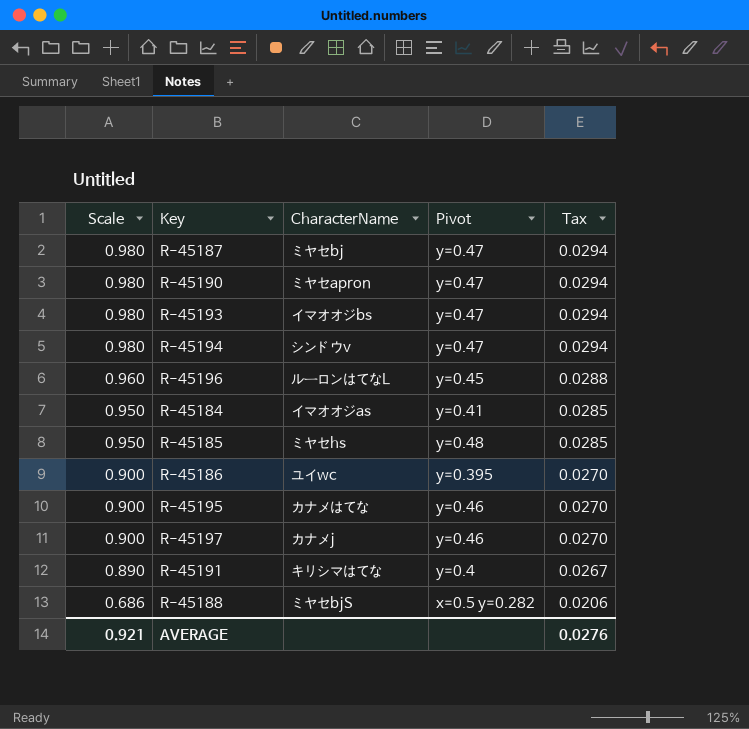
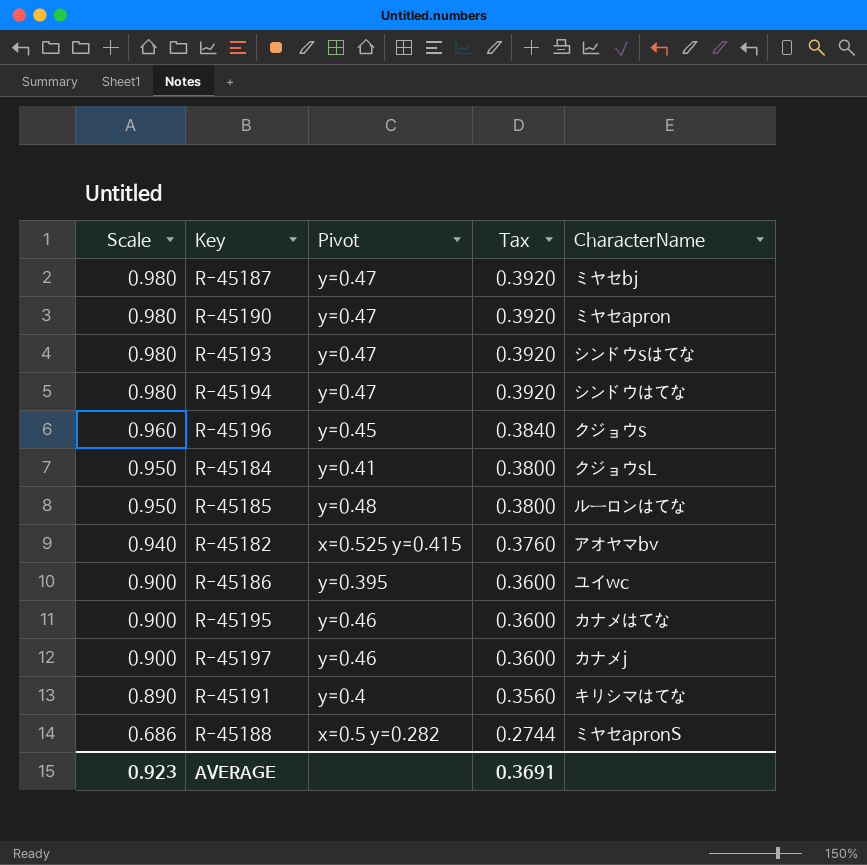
column Tax | formula: [Scale] * 0.03 -> [Scale] * 0.4
column CharacterName | position: 3 -> 5
R-45193 | CharacterName: イマオオジbs -> シンドウsはてな
R-45194 | CharacterName: シンドウv -> シンドウはてな
R-45196 | CharacterName: ルーロンはてなL -> クジョウs
R-45184 | CharacterName: イマオオジas -> クジョウsL
R-45185 | CharacterName: ミヤセhs -> ルーロンはてな
row R-45182: none -> 0.940 | x=0.525 y=0.415 | 0.3760 | アオヤマbv
R-45188 | CharacterName: ミヤセbjS -> ミヤセapronS
AVERAGE | Scale: 0.921 -> 0.923
AVERAGE | Tax: 0.0276 -> 0.3691

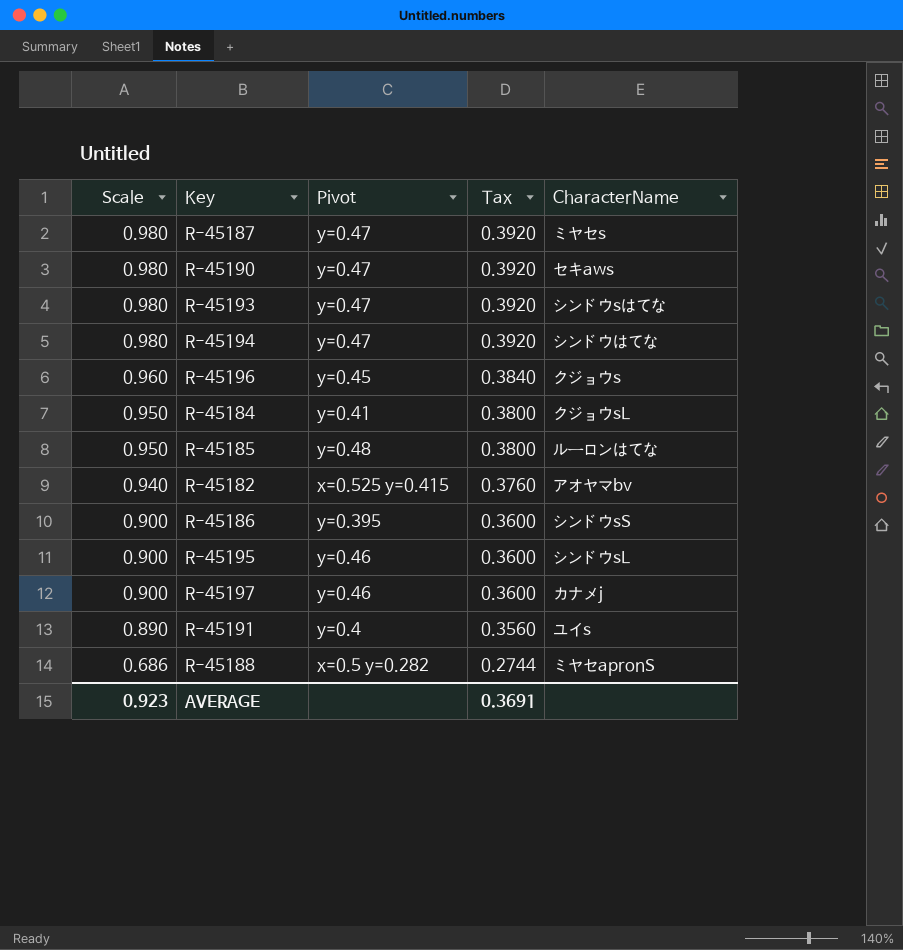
R-45187 | CharacterName: ミヤセbj -> ミヤセs
R-45190 | CharacterName: ミヤセapron -> セキaws
R-45186 | CharacterName: ユイwc -> シンドウsS
R-45195 | CharacterName: カナメはてな -> シンドウsL
R-45191 | CharacterName: キリシマはてな -> ユイs

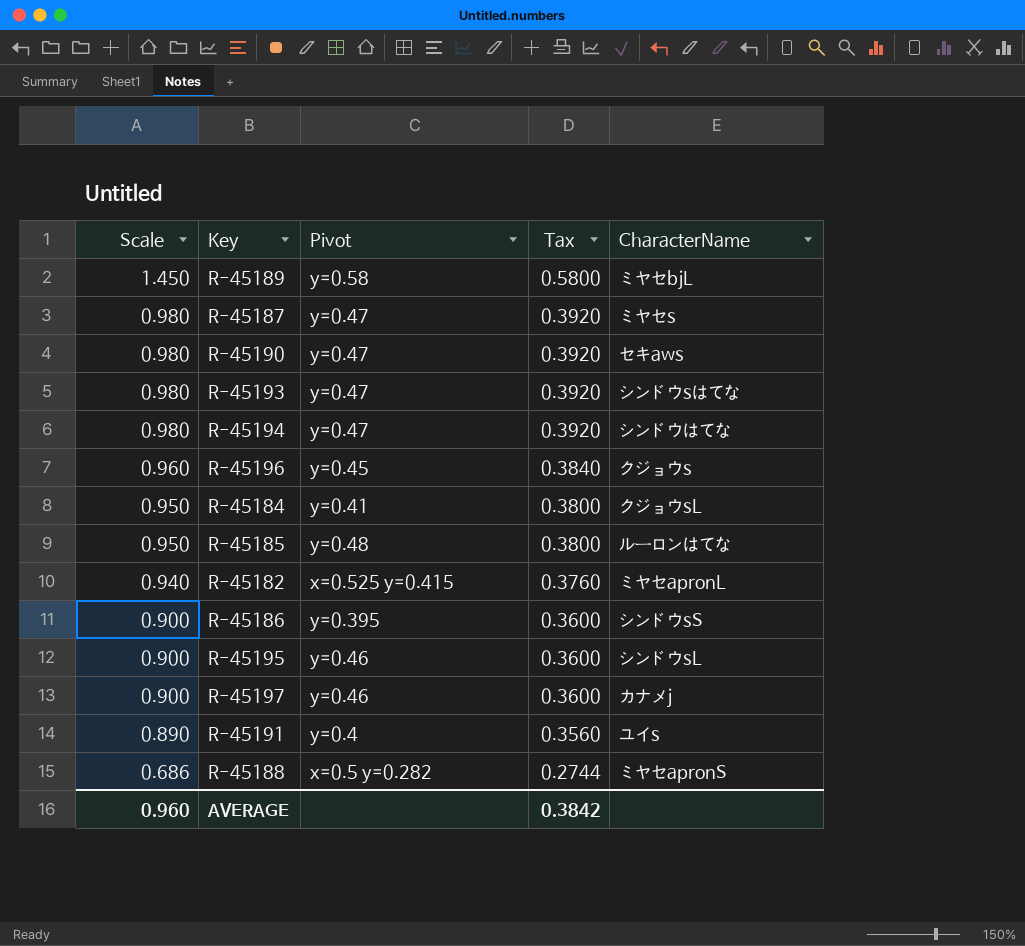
row R-45189: none -> 1.450 | y=0.58 | 0.5800 | ミヤセbjL
R-45182 | CharacterName: アオヤマbv -> ミヤセapronL
AVERAGE | Scale: 0.923 -> 0.960
AVERAGE | Tax: 0.3691 -> 0.3842

